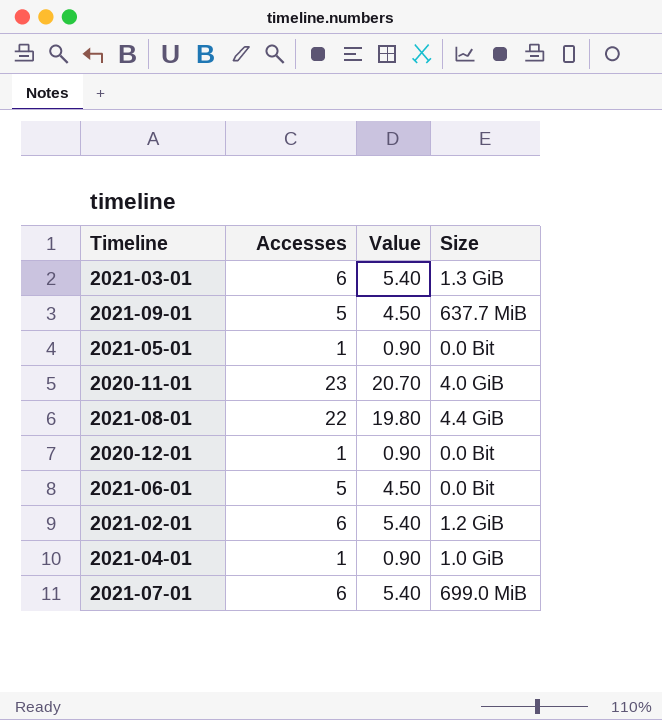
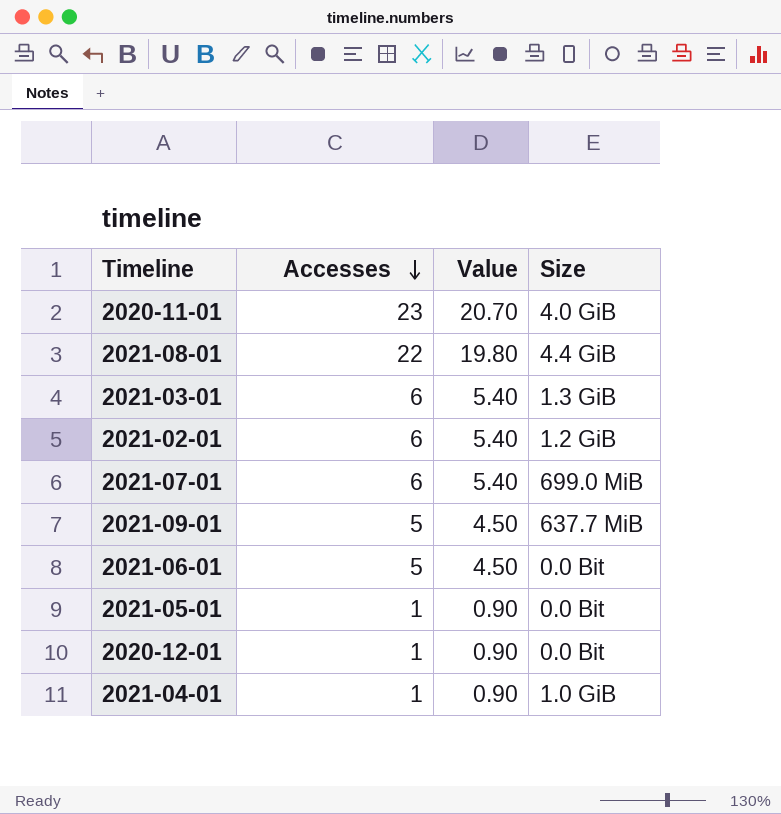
row order: none -> Accesses descending

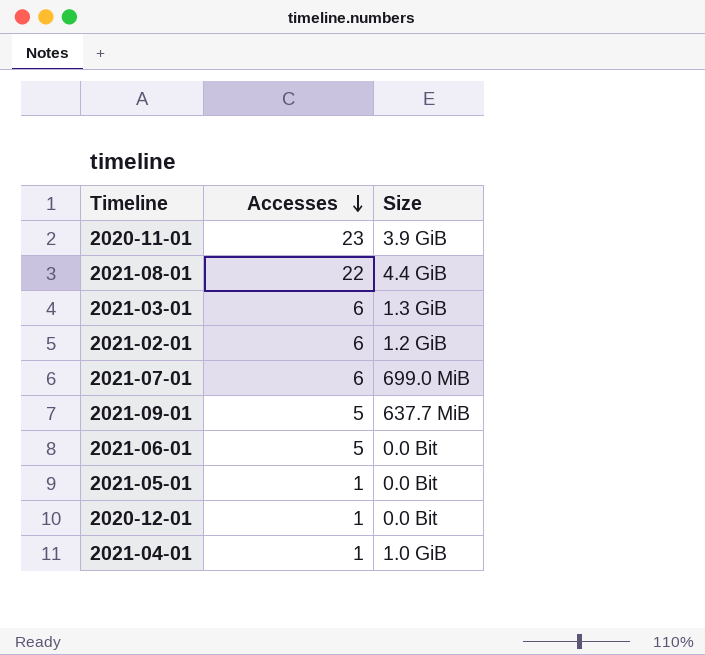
column Value | formula: [Accesses] * 0.9 -> none
2020-11-01 | Size: 4.0 GiB -> 3.9 GiB

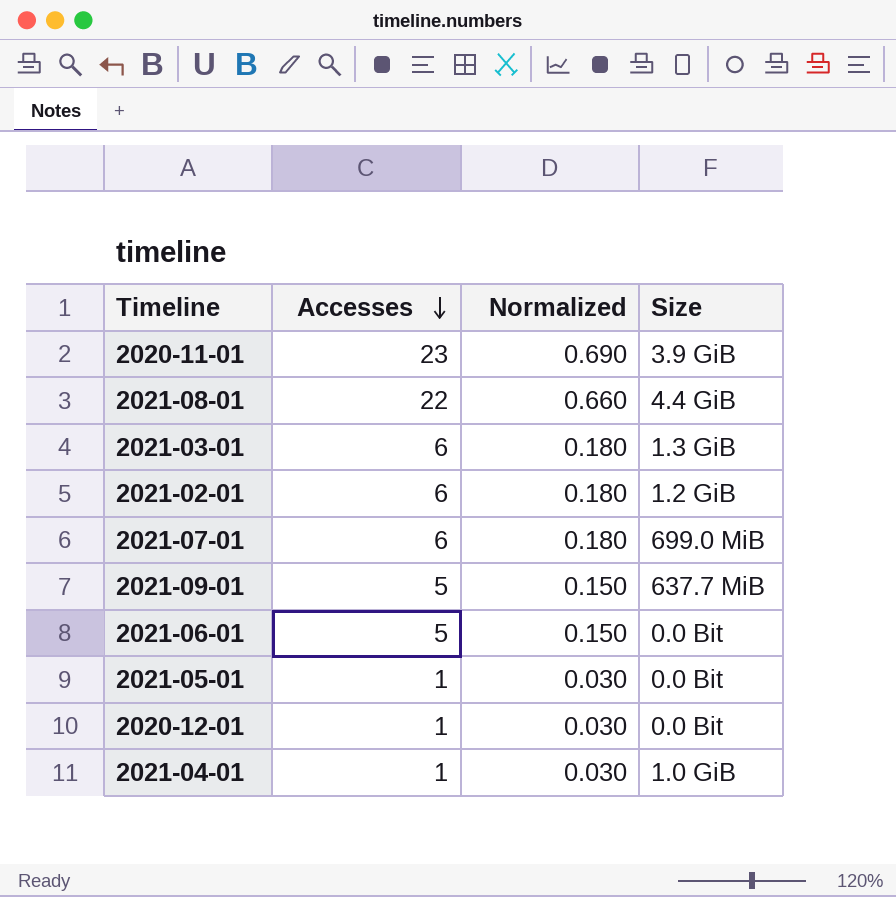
column Normalized | formula: none -> [Accesses] * 0.03

